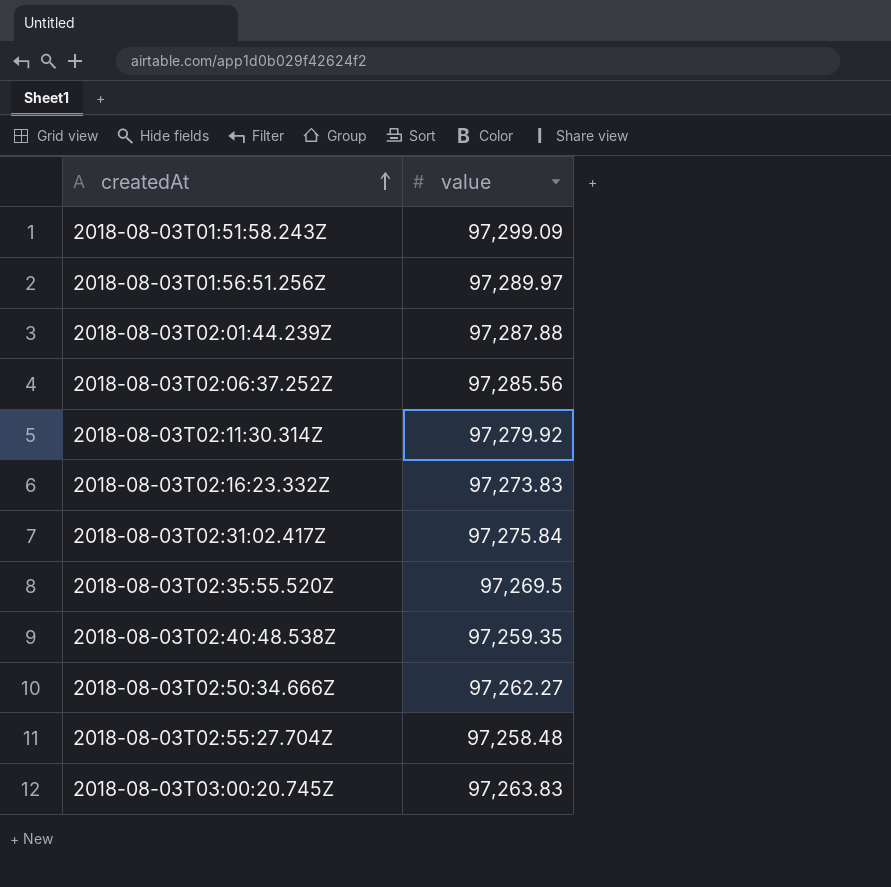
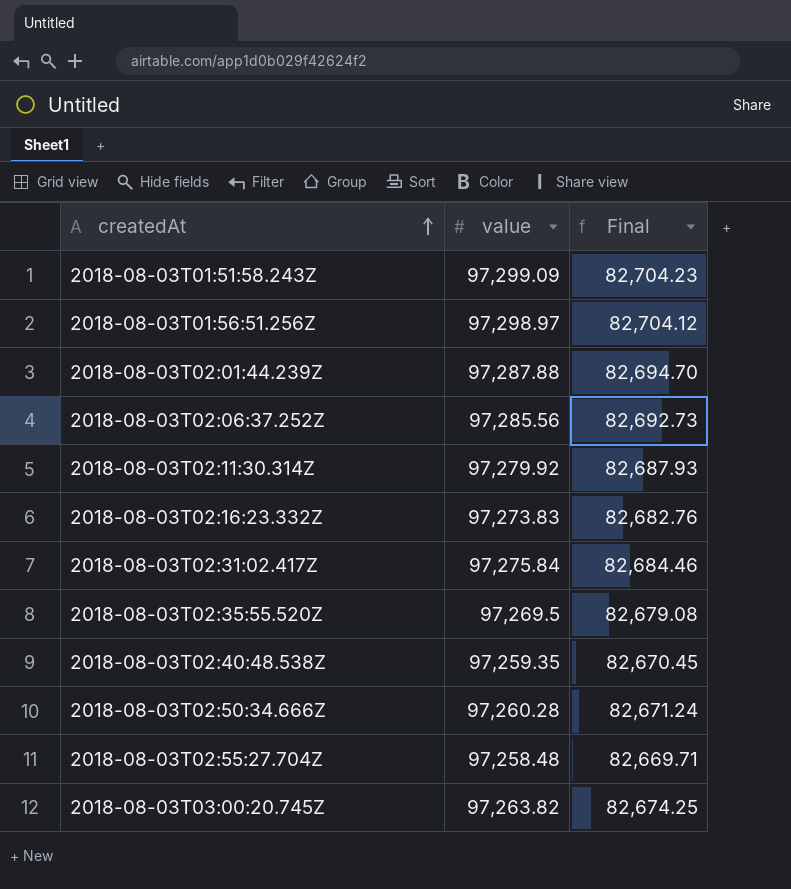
column Final | formula: none -> [value] * 0.85
2018-08-03T01:56:51.256Z | value: 97,289.97 -> 97,298.97
2018-08-03T02:50:34.666Z | value: 97,262.27 -> 97,260.28
2018-08-03T03:00:20.745Z | value: 97,263.83 -> 97,263.82

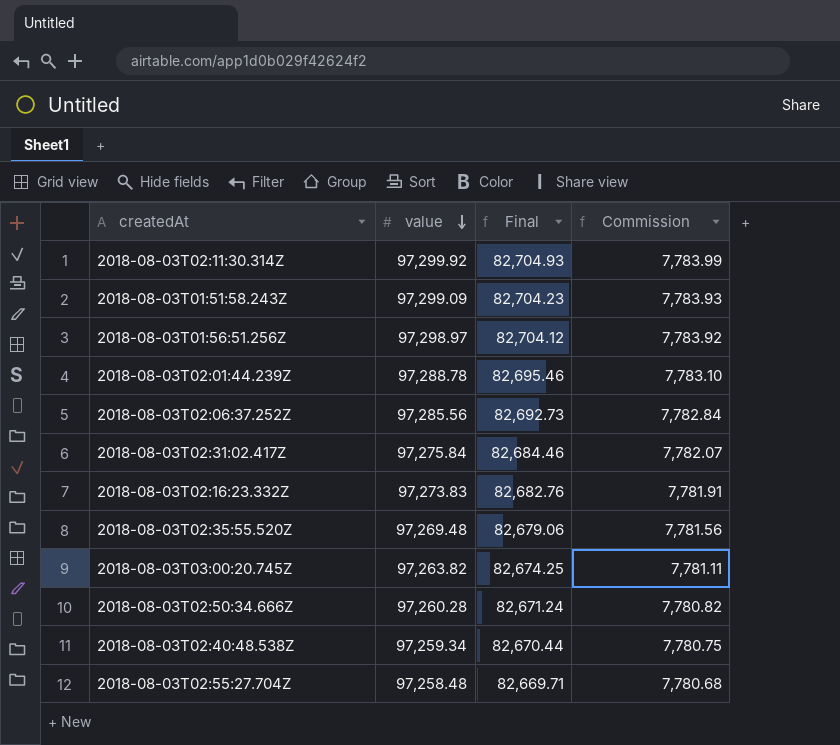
row order: createdAt ascending -> value descending
column Commission | formula: none -> [value] * 0.08
2018-08-03T02:11:30.314Z | value: 97,279.92 -> 97,299.92
2018-08-03T02:11:30.314Z | Final: 82,687.93 -> 82,704.93
2018-08-03T02:01:44.239Z | value: 97,287.88 -> 97,288.78
2018-08-03T02:01:44.239Z | Final: 82,694.70 -> 82,695.46
2018-08-03T02:35:55.520Z | value: 97,269.5 -> 97,269.48
2018-08-03T02:35:55.520Z | Final: 82,679.08 -> 82,679.06
2018-08-03T02:40:48.538Z | value: 97,259.35 -> 97,259.34
2018-08-03T02:40:48.538Z | Final: 82,670.45 -> 82,670.44

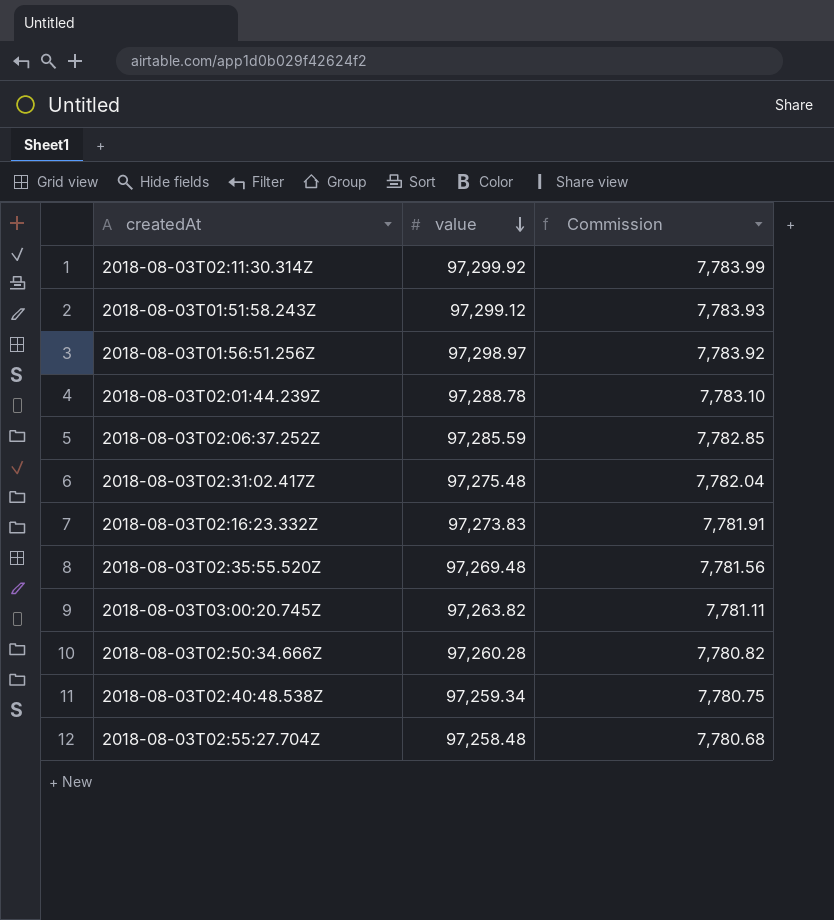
column Final | formula: [value] * 0.85 -> none
2018-08-03T01:51:58.243Z | value: 97,299.09 -> 97,299.12
2018-08-03T02:06:37.252Z | value: 97,285.56 -> 97,285.59
2018-08-03T02:06:37.252Z | Commission: 7,782.84 -> 7,782.85
2018-08-03T02:31:02.417Z | value: 97,275.84 -> 97,275.48
2018-08-03T02:31:02.417Z | Commission: 7,782.07 -> 7,782.04

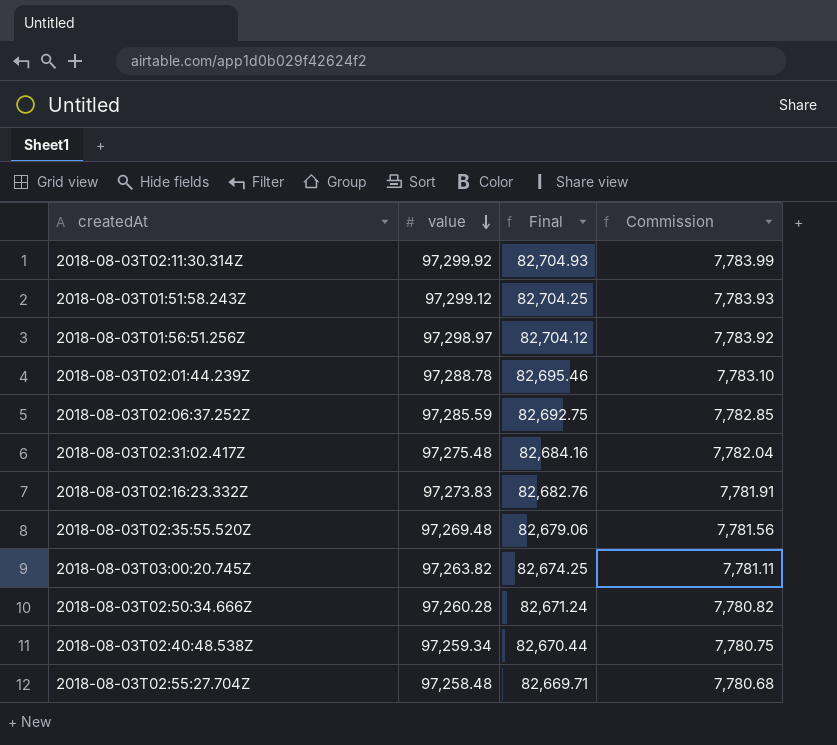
column Final | formula: none -> [value] * 0.85

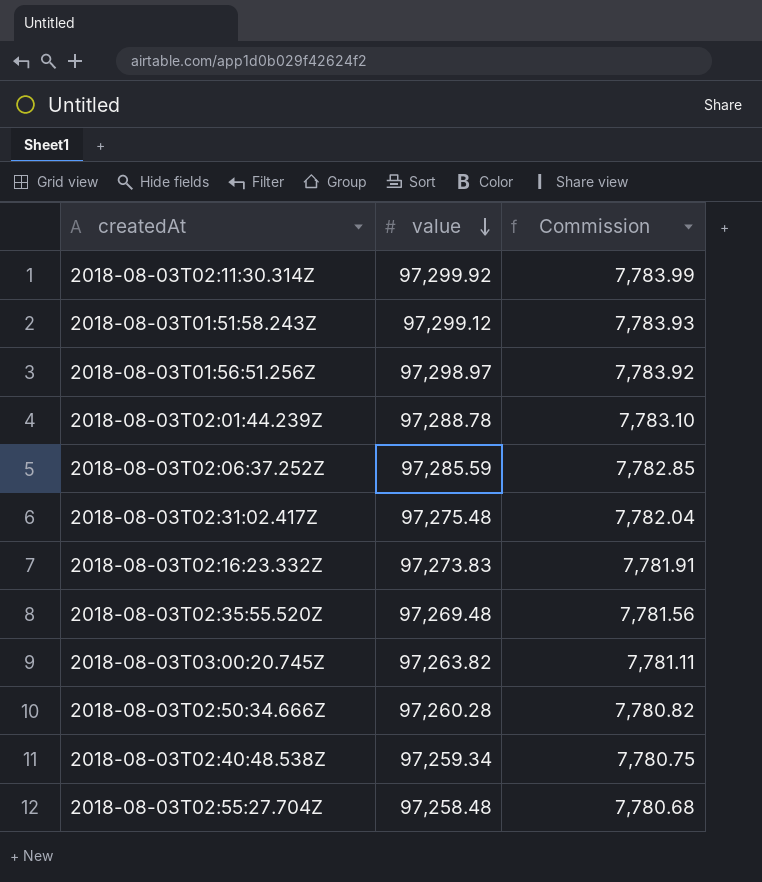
column Final | formula: [value] * 0.85 -> none

